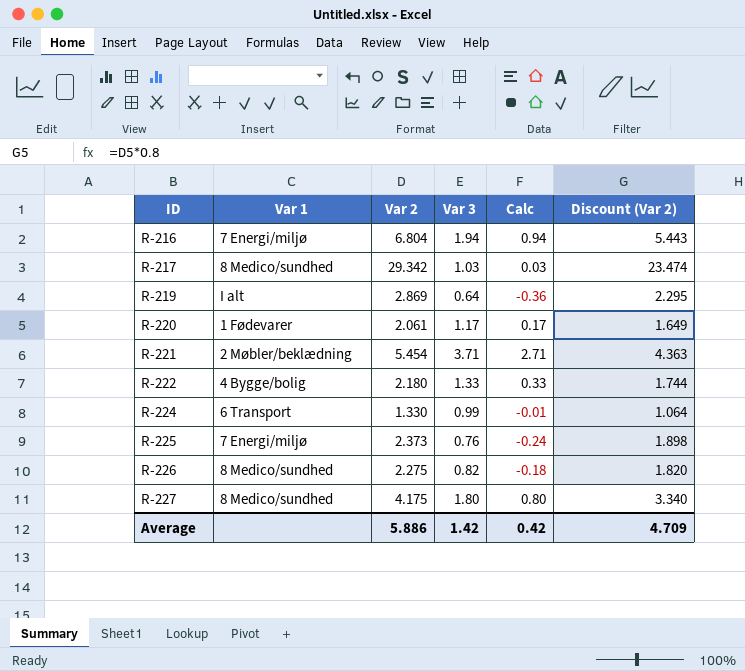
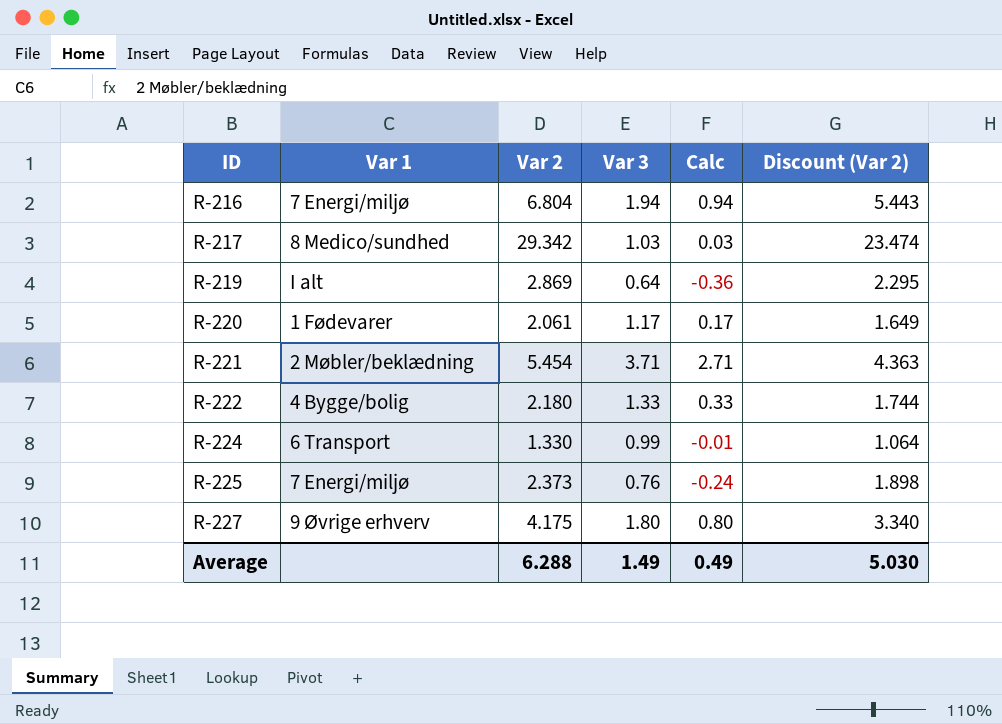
row R-226: 8 Medico/sundhed | 2.275 | 0.82 | -0.18 | 1.820 -> none
R-227 | Var 1: 8 Medico/sundhed -> 9 Øvrige erhverv
Average | Var 2: 5.886 -> 6.288
Average | Var 3: 1.42 -> 1.49
Average | Calc: 0.42 -> 0.49
Average | Discount (Var 2): 4.709 -> 5.030

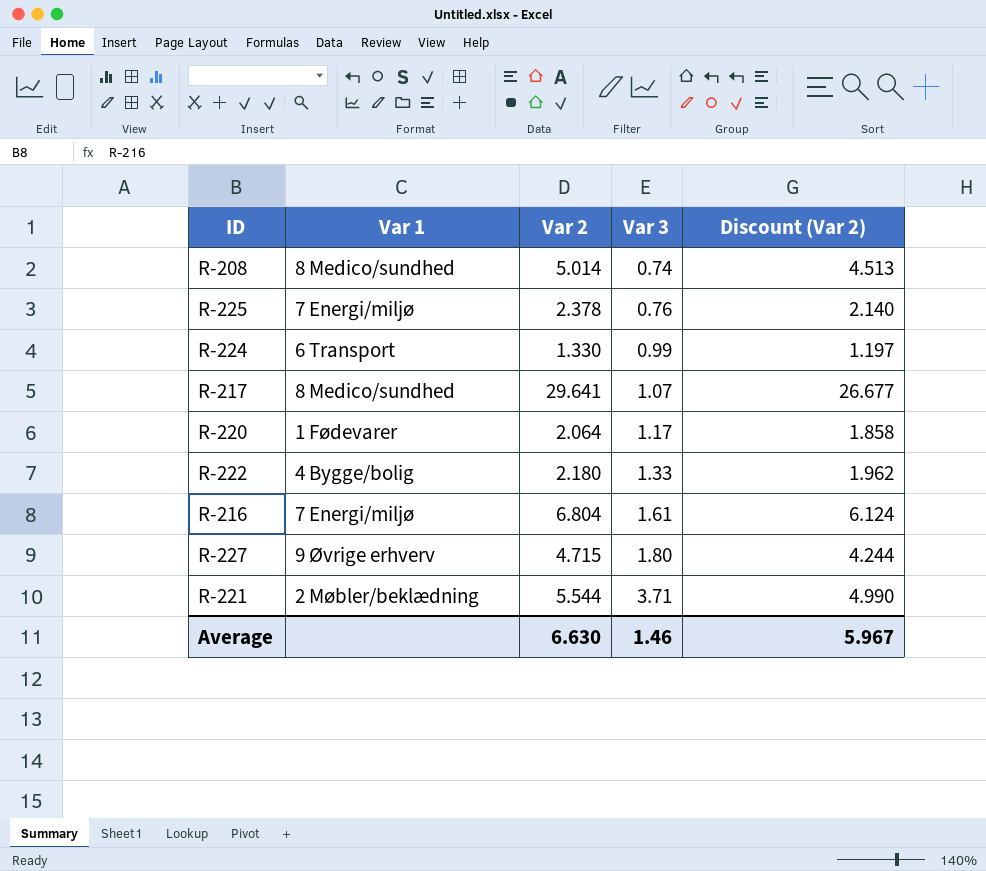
row order: ID ascending -> Var 3 ascending
column Calc | formula: [Var 3] - 1 -> none
column Discount (Var 2) | formula: [Var 2] * 0.8 -> [Var 2] * 0.9
row R-219: I alt | 2.869 | 0.64 | -0.36 | 2.295 -> none
row R-208: none -> 8 Medico/sundhed | 5.014 | 0.74 | 4.513
R-225 | Var 2: 2.373 -> 2.378
R-217 | Var 2: 29.342 -> 29.641
R-217 | Var 3: 1.03 -> 1.07
R-220 | Var 2: 2.061 -> 2.064
R-216 | Var 3: 1.94 -> 1.61
R-227 | Var 2: 4.175 -> 4.715
R-221 | Var 2: 5.454 -> 5.544
Average | Var 2: 6.288 -> 6.630
Average | Var 3: 1.49 -> 1.46
Average | Discount (Var 2): 5.030 -> 5.967

